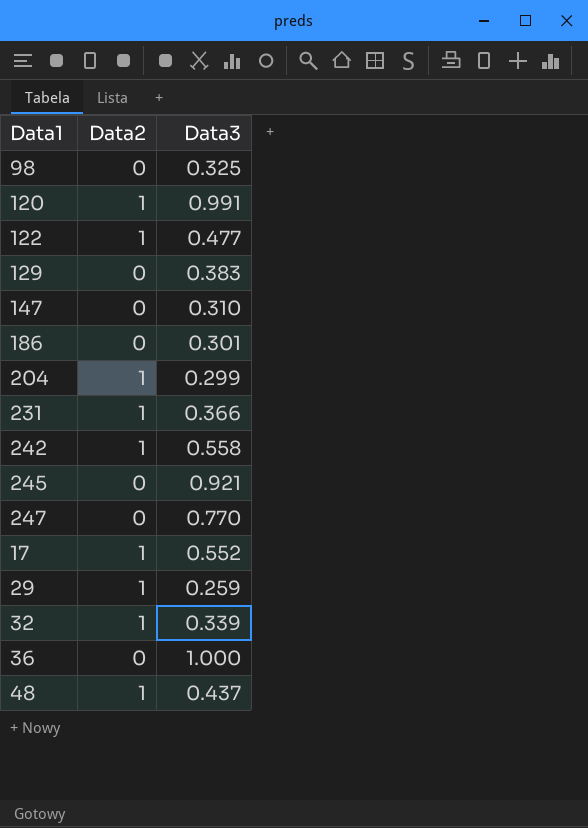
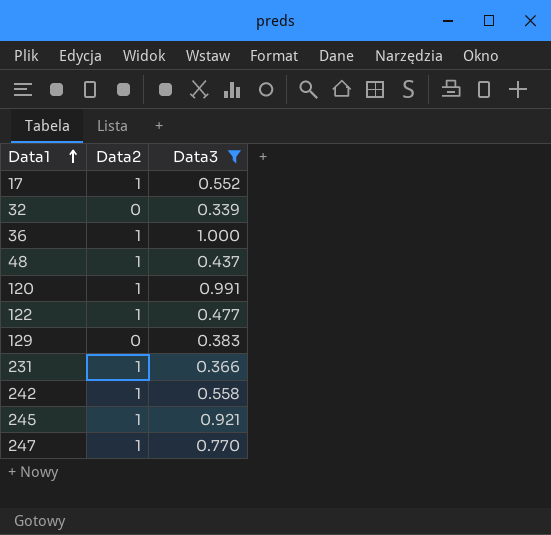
filter: none -> Data3 >= 0.339
row order: none -> Data1 ascending
32 | Data2: 1 -> 0
36 | Data2: 0 -> 1
245 | Data2: 0 -> 1
247 | Data2: 0 -> 1

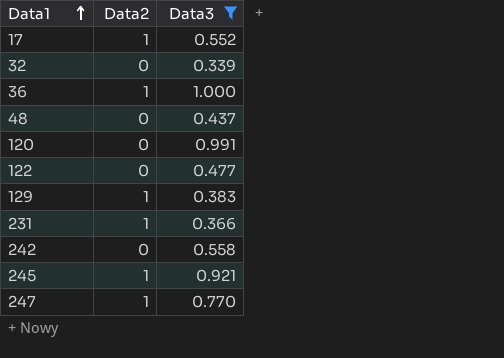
48 | Data2: 1 -> 0
120 | Data2: 1 -> 0
122 | Data2: 1 -> 0
129 | Data2: 0 -> 1
242 | Data2: 1 -> 0

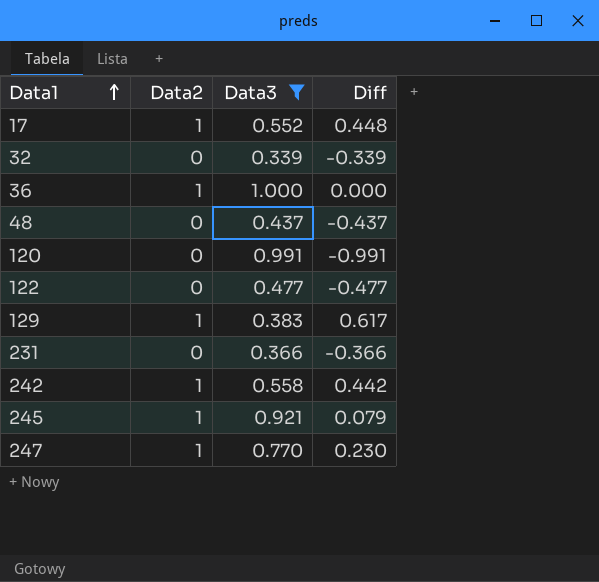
column Diff | formula: none -> [Data2] - [Data3]
231 | Data2: 1 -> 0
242 | Data2: 0 -> 1

